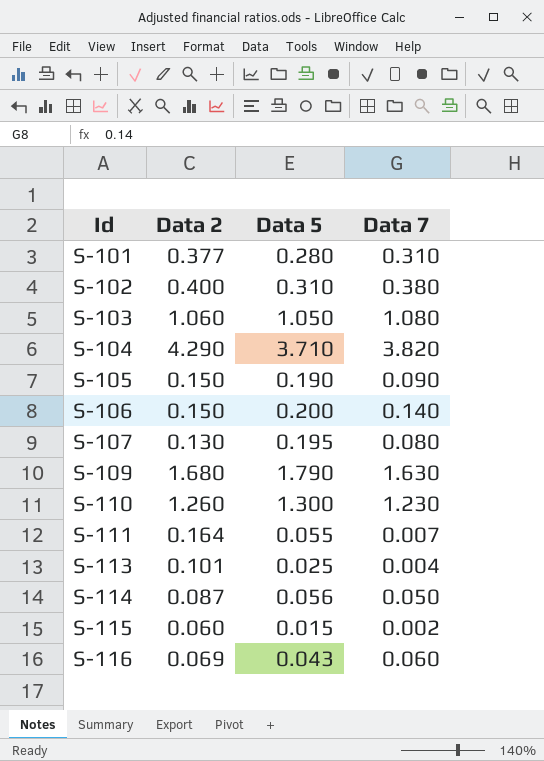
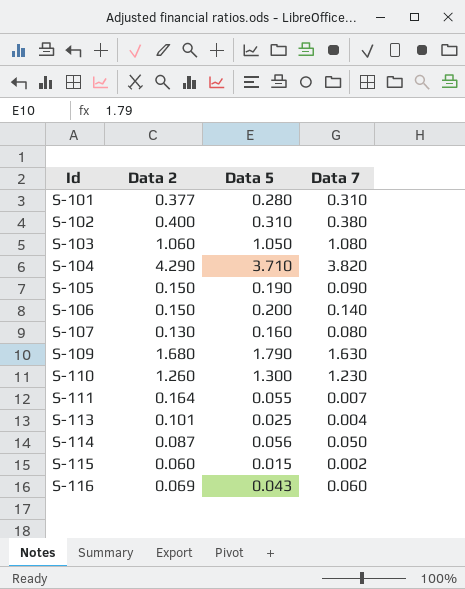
S-107 | Data 5: 0.195 -> 0.160

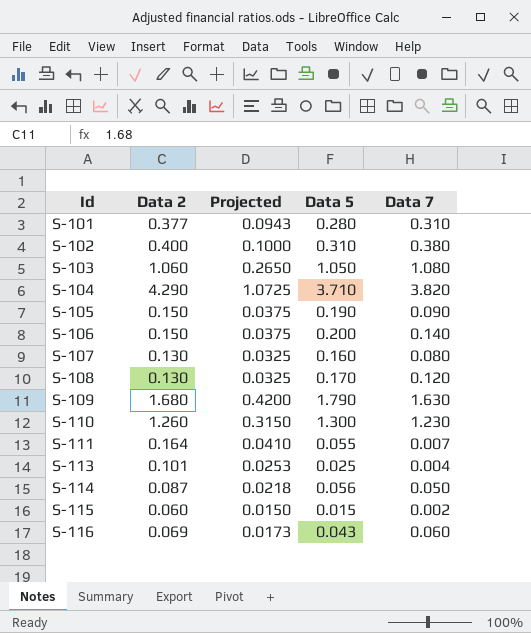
column Projected | formula: none -> [Data 2] * 0.25
row S-108: none -> 0.130 | 0.0325 | 0.170 | 0.120

